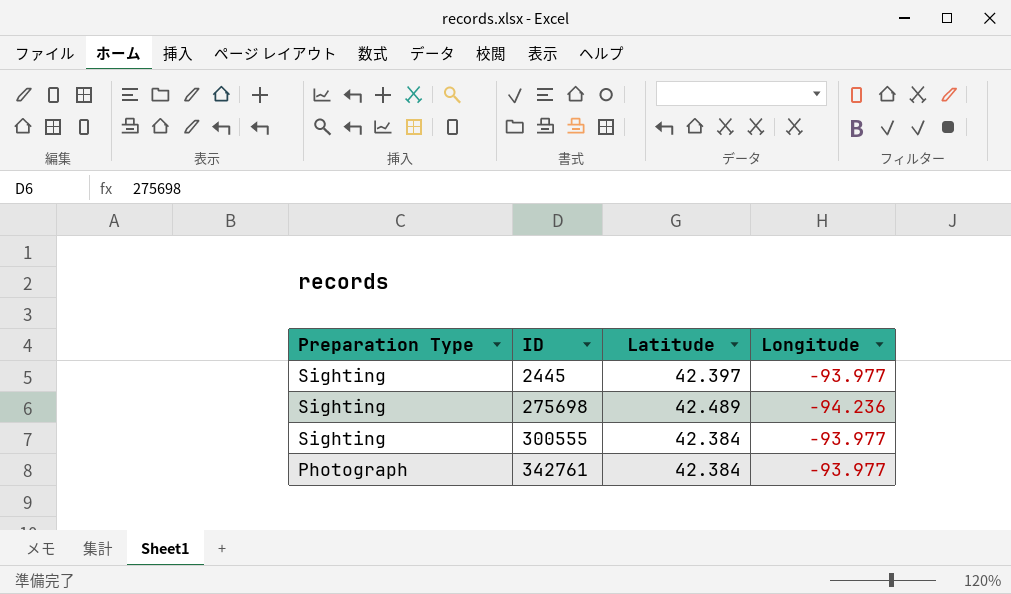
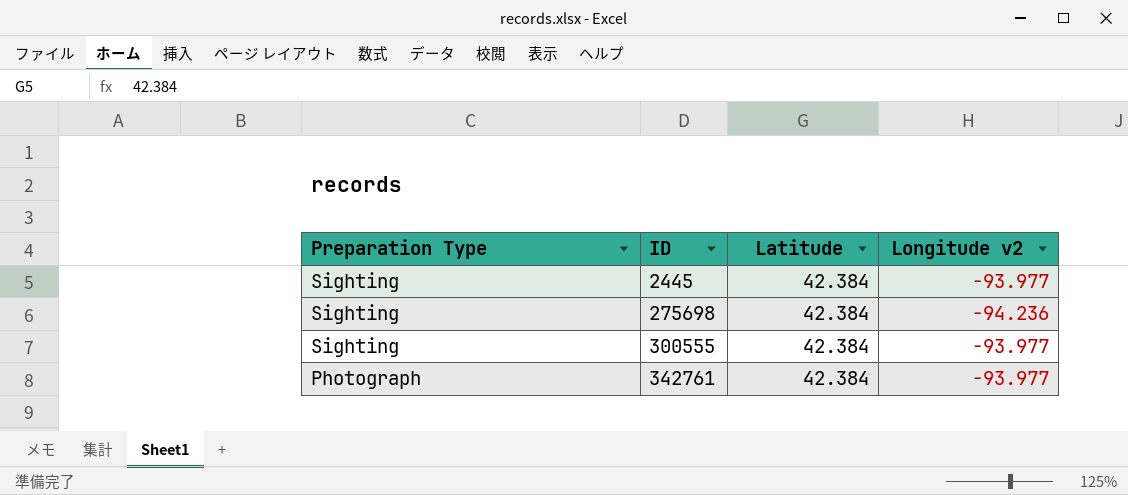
column name: Longitude -> Longitude v2
2445 | Latitude: 42.397 -> 42.384
275698 | Latitude: 42.489 -> 42.384

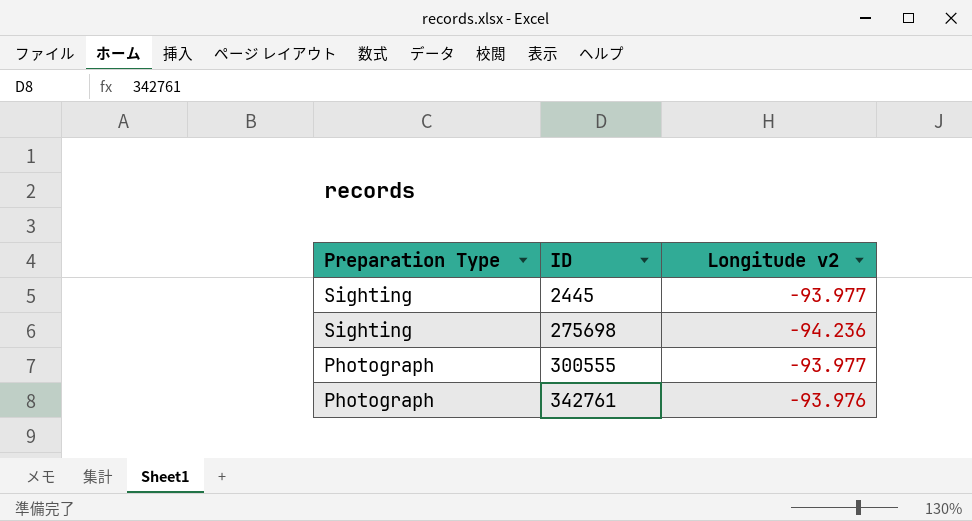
column Latitude | position: 3 -> none
300555 | Preparation Type: Sighting -> Photograph
342761 | Longitude v2: -93.977 -> -93.976

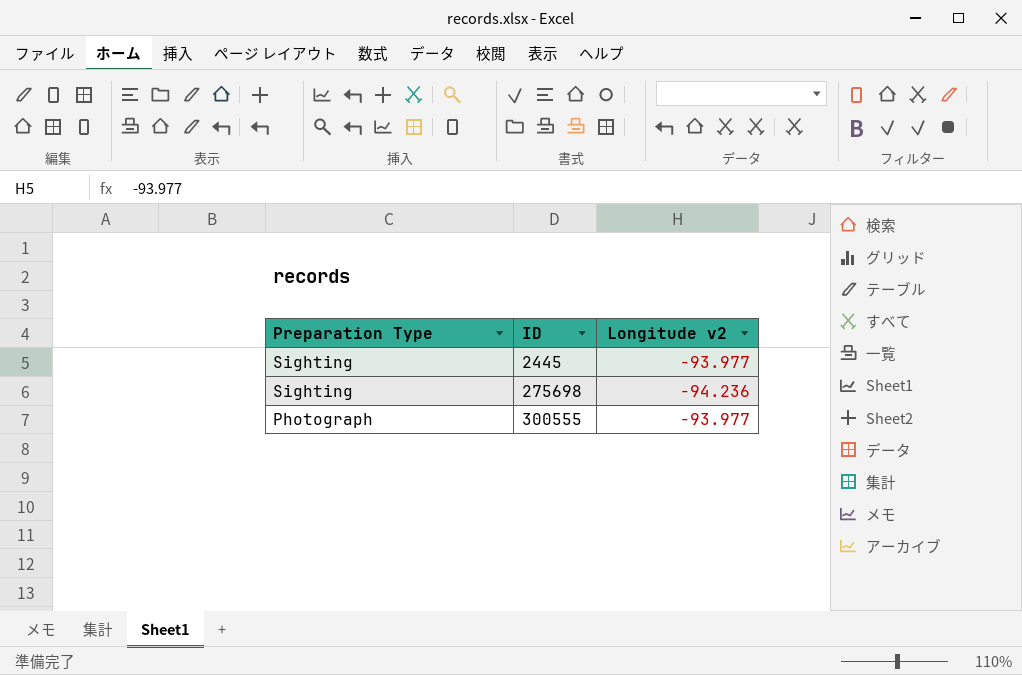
row 342761: Photograph | -93.976 -> none

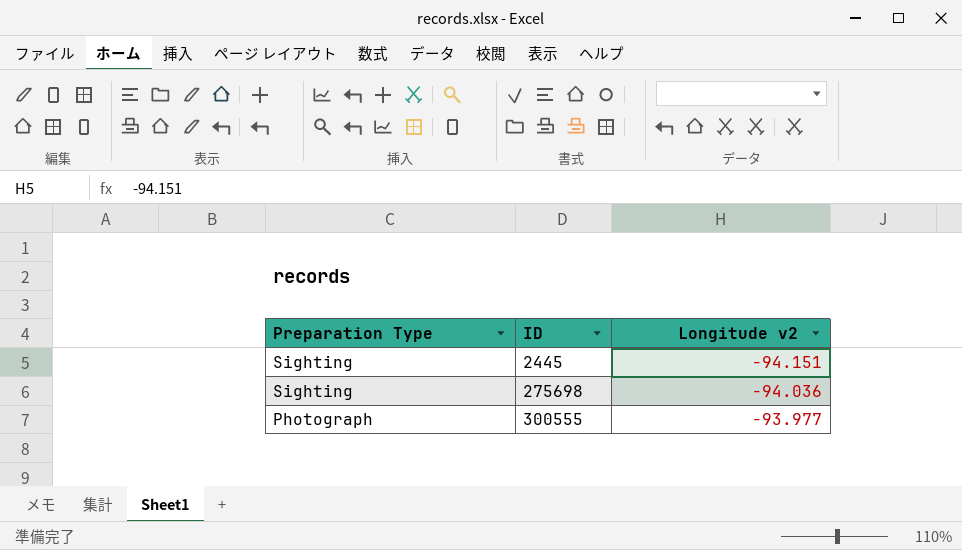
2445 | Longitude v2: -93.977 -> -94.151
275698 | Longitude v2: -94.236 -> -94.036

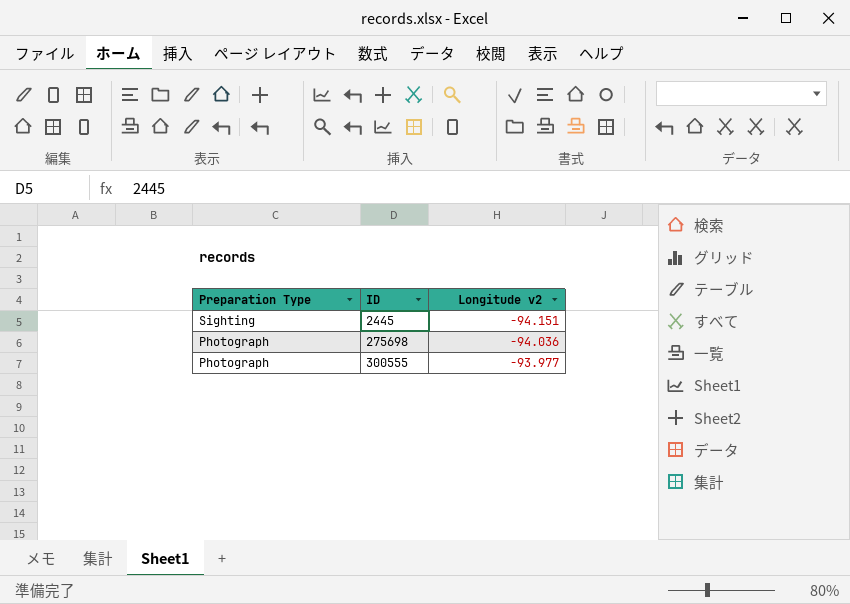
275698 | Preparation Type: Sighting -> Photograph

